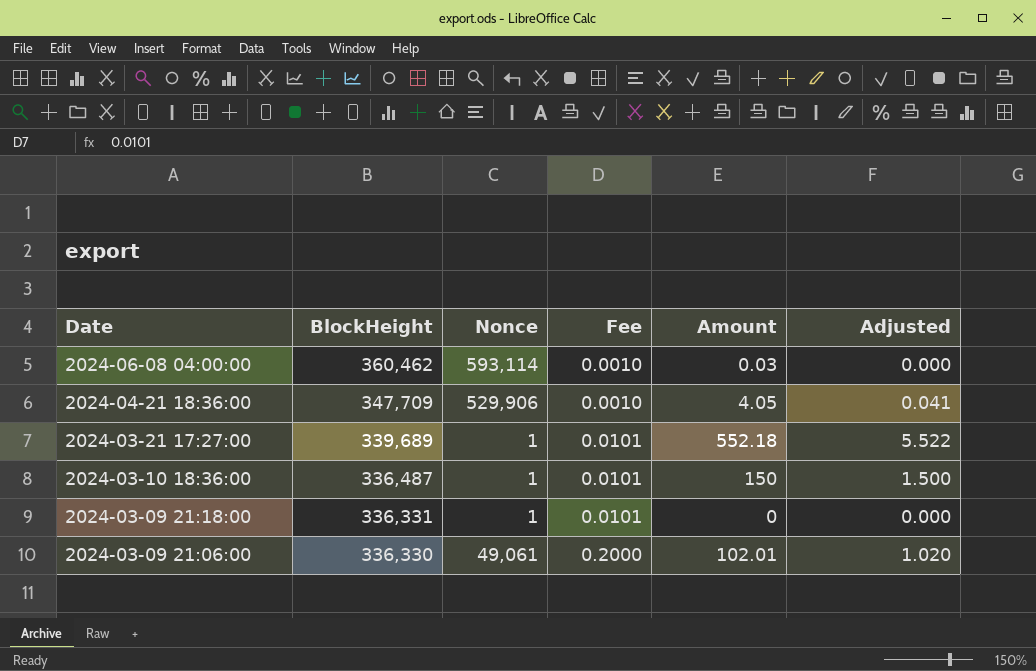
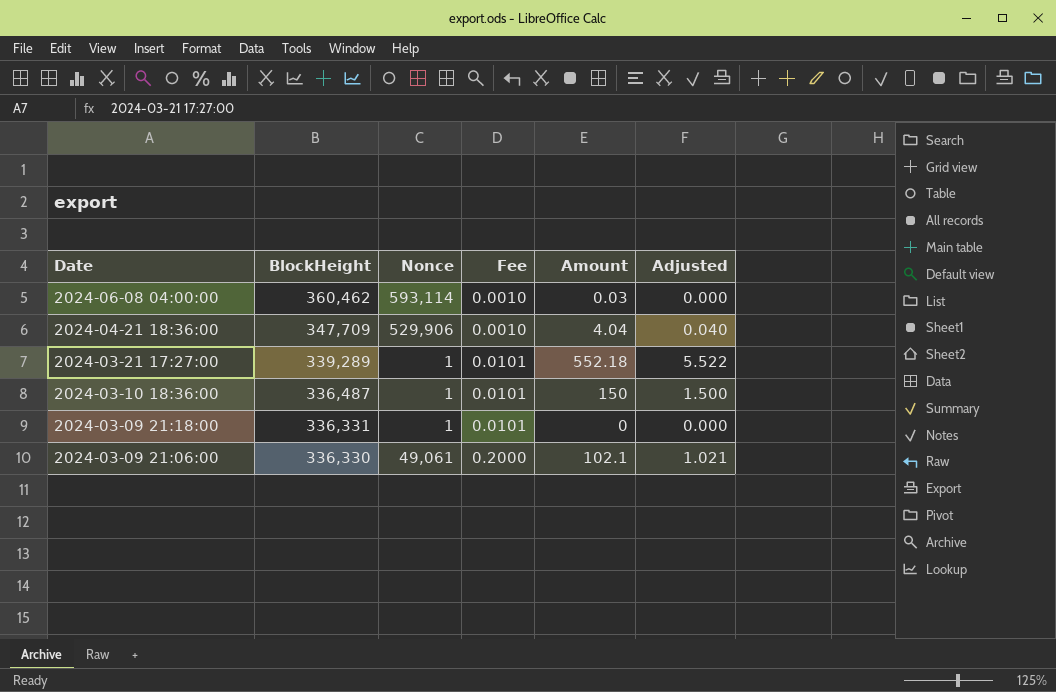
2024-04-21 18:36:00 | Amount: 4.05 -> 4.04
2024-04-21 18:36:00 | Adjusted: 0.041 -> 0.040
2024-03-21 17:27:00 | BlockHeight: 339,689 -> 339,289
2024-03-09 21:06:00 | Amount: 102.01 -> 102.1
2024-03-09 21:06:00 | Adjusted: 1.020 -> 1.021

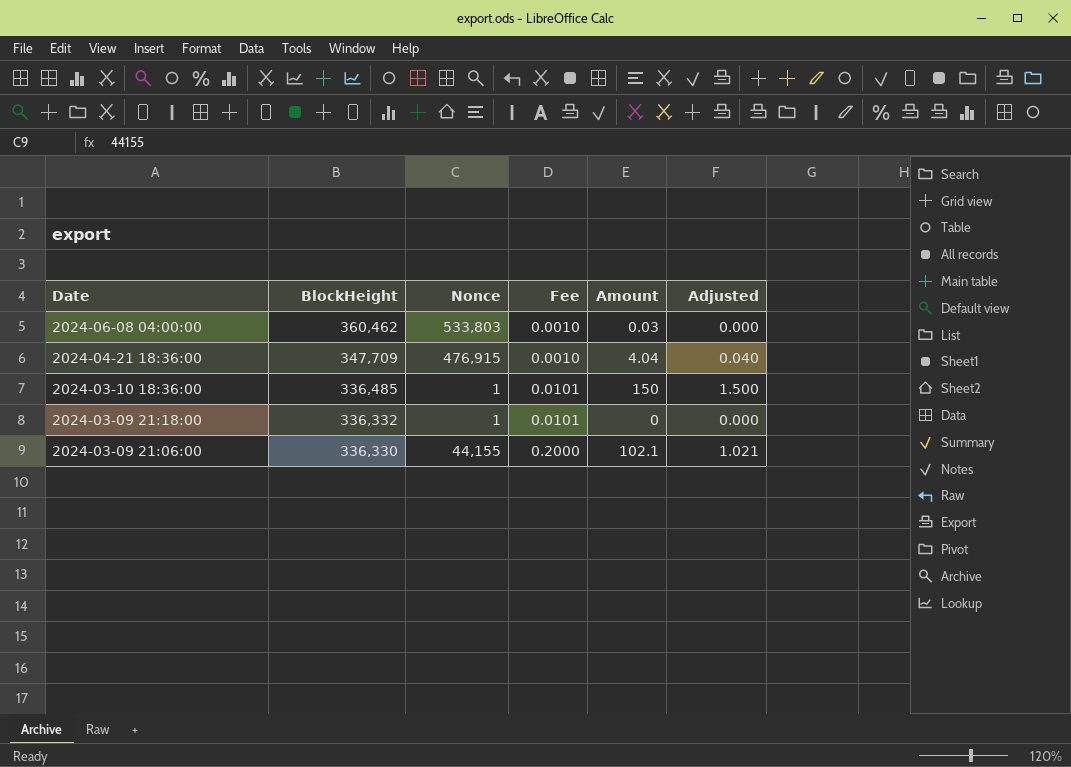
row 2024-03-21 17:27:00: 339,289 | 1 | 0.0101 | 552.18 | 5.522 -> none
2024-06-08 04:00:00 | Nonce: 593,114 -> 533,803
2024-04-21 18:36:00 | Nonce: 529,906 -> 476,915
2024-03-10 18:36:00 | BlockHeight: 336,487 -> 336,485
2024-03-09 21:18:00 | BlockHeight: 336,331 -> 336,332
2024-03-09 21:06:00 | Nonce: 49,061 -> 44,155

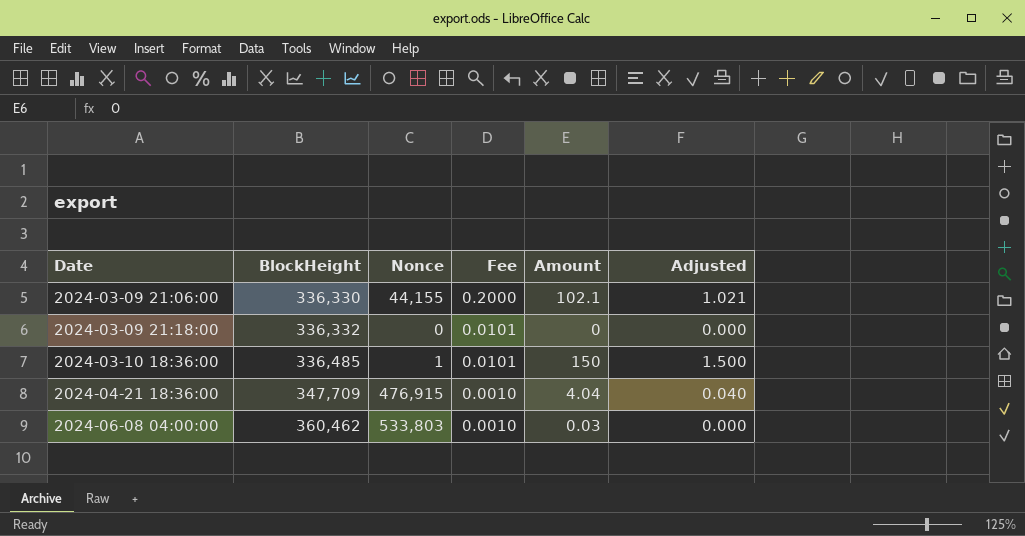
row order: Date descending -> Date ascending
2024-03-09 21:18:00 | Nonce: 1 -> 0

